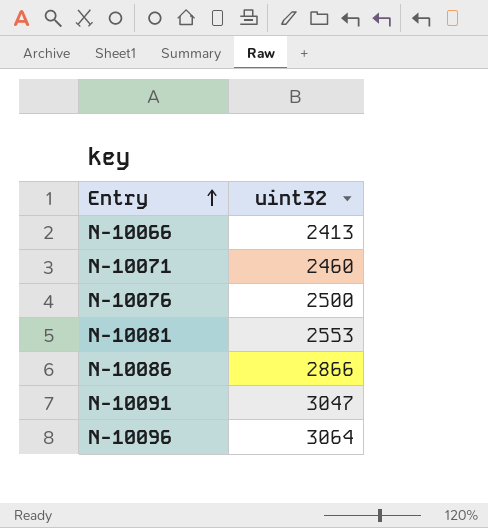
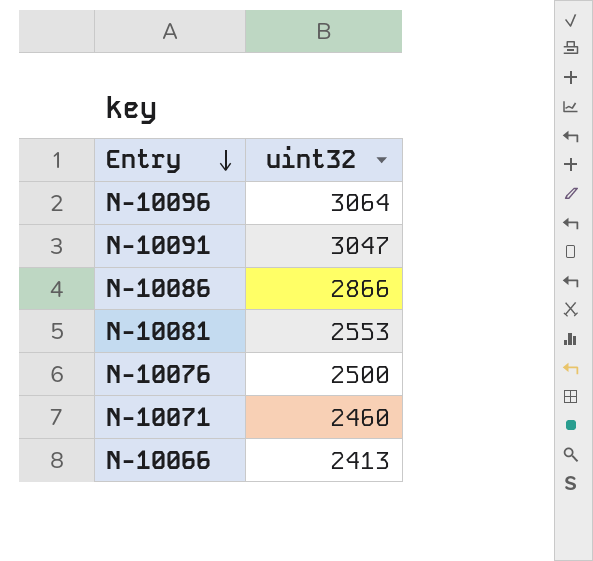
row order: Entry ascending -> Entry descending

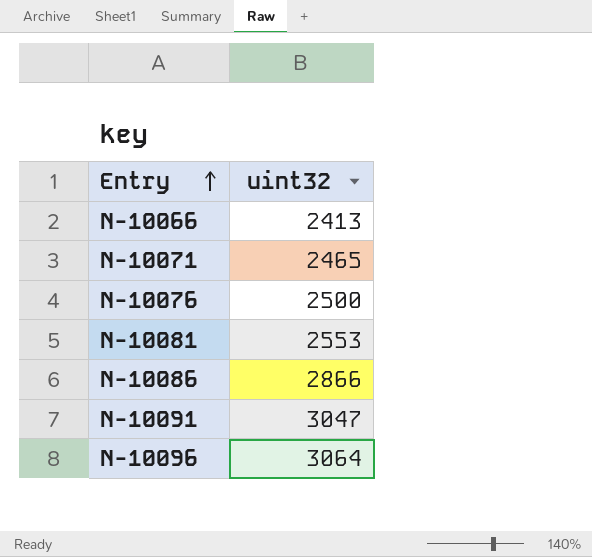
row order: Entry descending -> Entry ascending
N-10071 | uint32: 2460 -> 2465

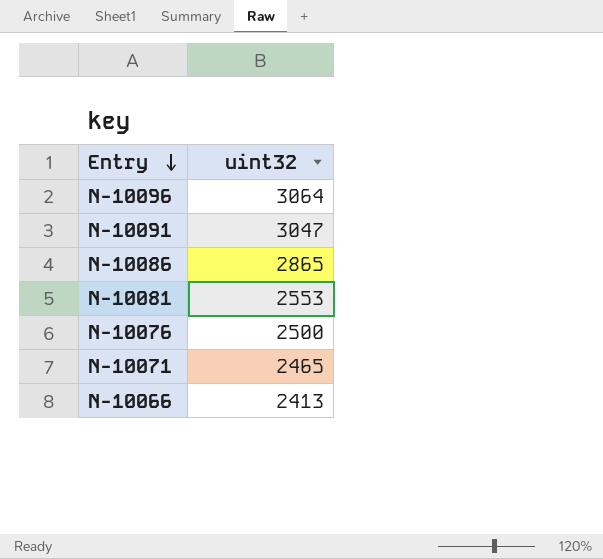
row order: Entry ascending -> Entry descending
N-10086 | uint32: 2866 -> 2865

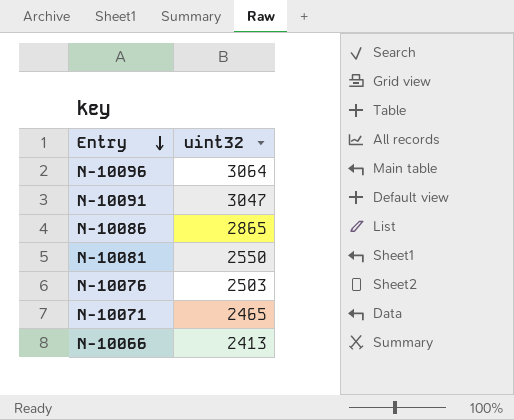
N-10081 | uint32: 2553 -> 2550
N-10076 | uint32: 2500 -> 2503

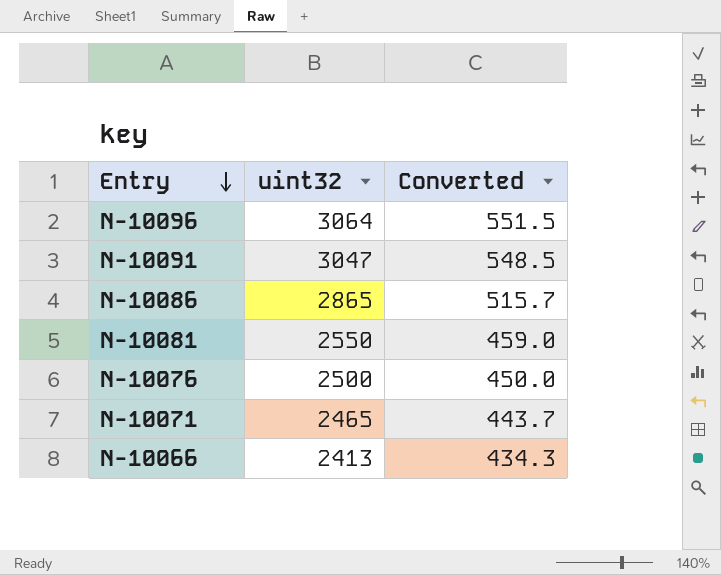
column Converted | formula: none -> [uint32] * 0.18
N-10076 | uint32: 2503 -> 2500

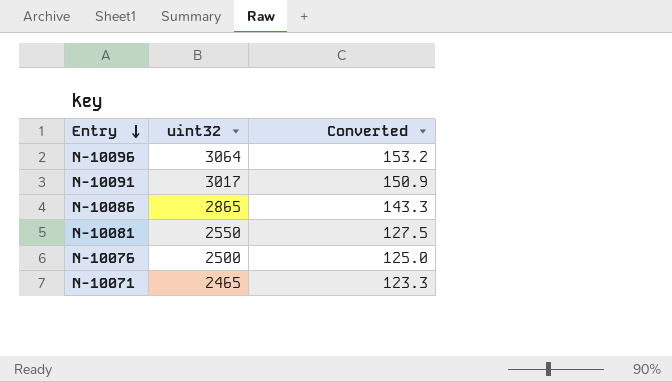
column Converted | formula: [uint32] * 0.18 -> [uint32] * 0.05
row N-10066: 2413 | 434.3 -> none
N-10091 | uint32: 3047 -> 3017

